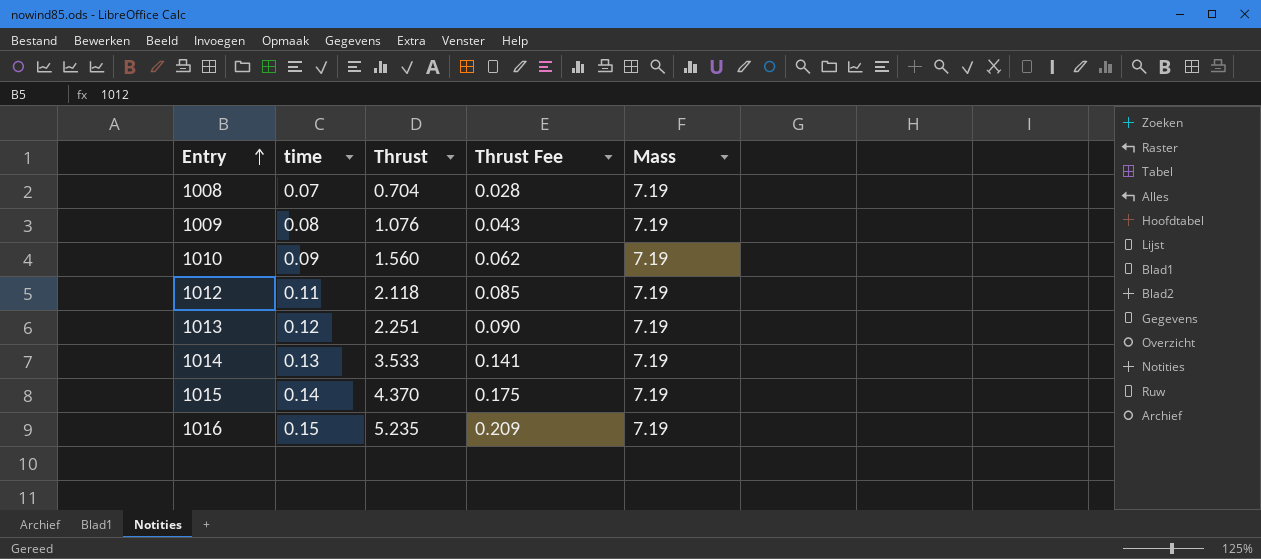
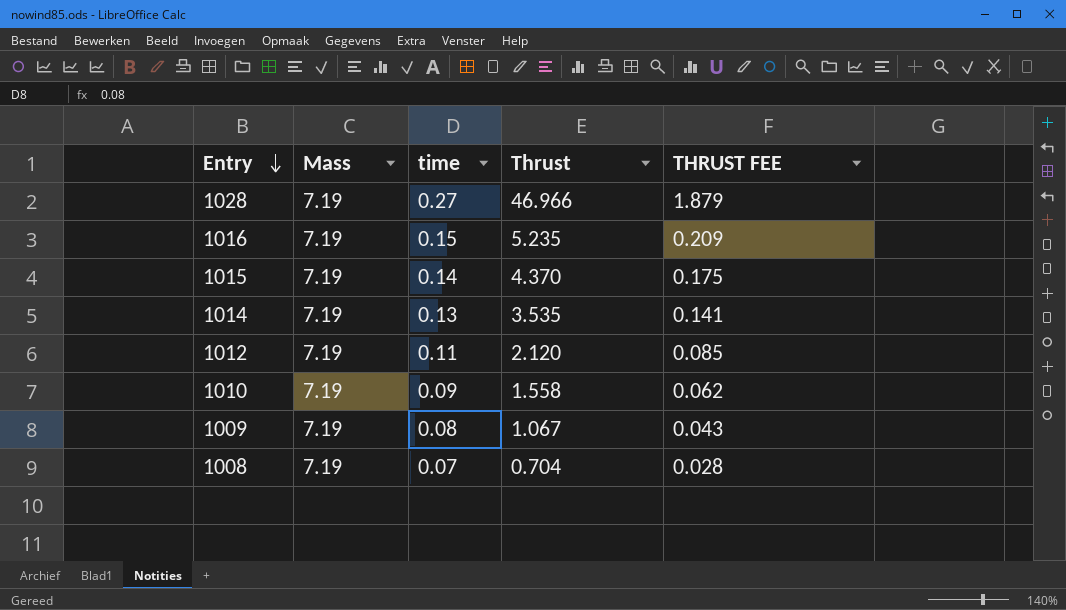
row order: Entry ascending -> Entry descending
column Mass | position: 5 -> 2
column name: Thrust Fee -> THRUST FEE
row 1013: 0.12 | 2.251 | 0.090 | 7.19 -> none
row 1028: none -> 7.19 | 0.27 | 46.966 | 1.879
1014 | Thrust: 3.533 -> 3.535
1012 | Thrust: 2.118 -> 2.120
1010 | Thrust: 1.560 -> 1.558
1009 | Thrust: 1.076 -> 1.067

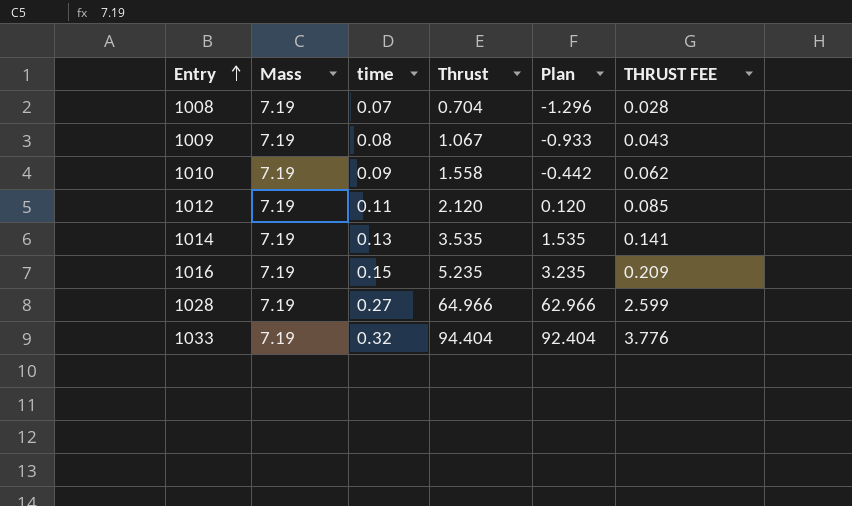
row order: Entry descending -> Entry ascending
column Plan | formula: none -> [Thrust] - 2
row 1015: 7.19 | 0.14 | 4.370 | 0.175 -> none
1028 | Thrust: 46.966 -> 64.966
1028 | THRUST FEE: 1.879 -> 2.599
row 1033: none -> 7.19 | 0.32 | 94.404 | 92.404 | 3.776

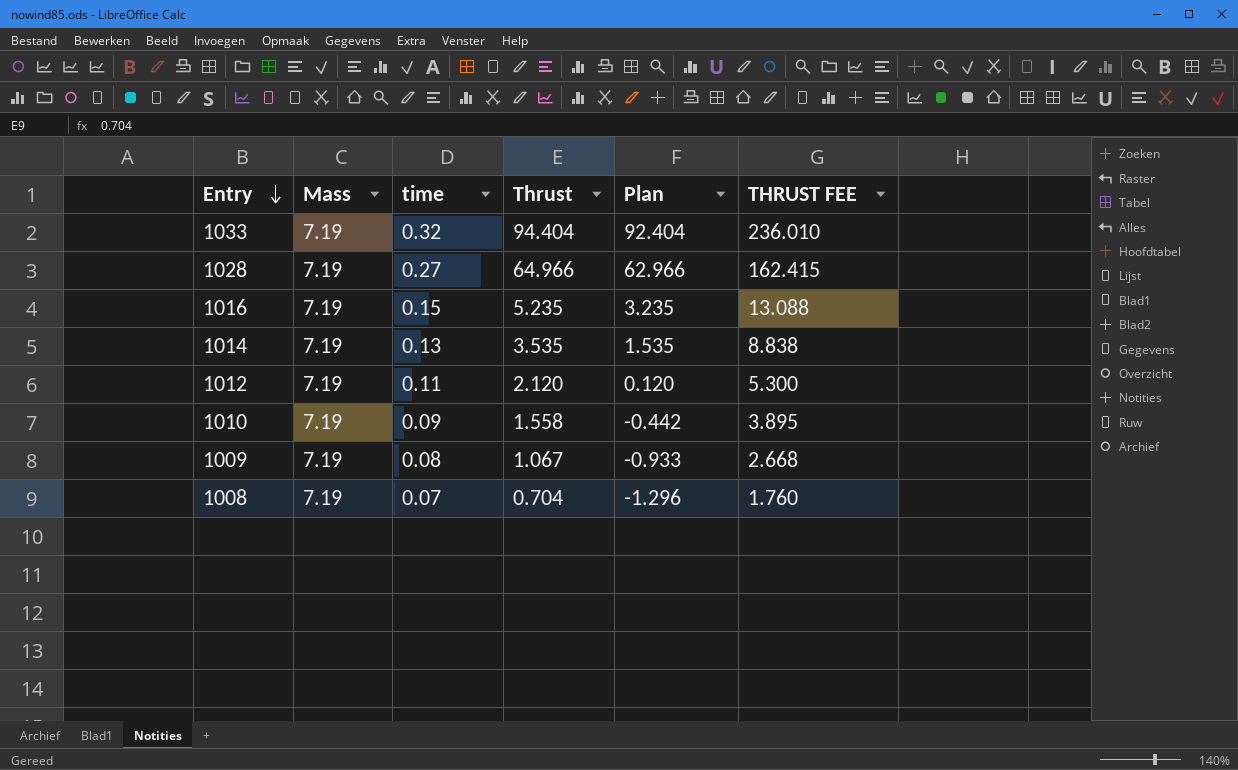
row order: Entry ascending -> Entry descending
column THRUST FEE | formula: [Thrust] * 0.04 -> [Thrust] * 2.5

